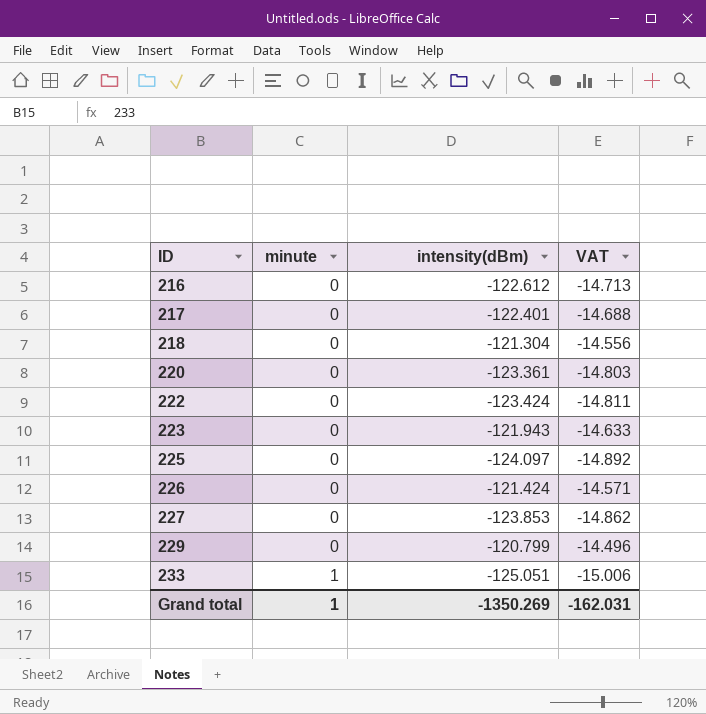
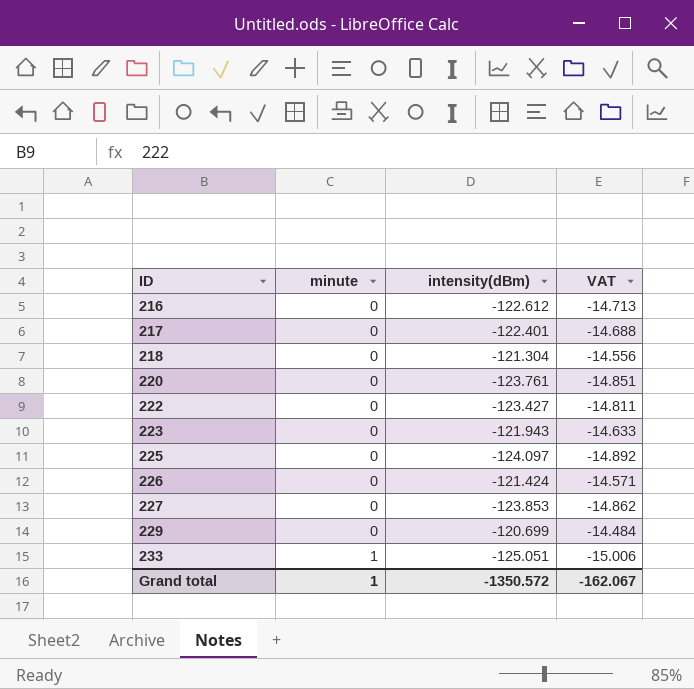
220 | intensity(dBm): -123.361 -> -123.761
220 | VAT: -14.803 -> -14.851
222 | intensity(dBm): -123.424 -> -123.427
229 | intensity(dBm): -120.799 -> -120.699
229 | VAT: -14.496 -> -14.484
Grand total | intensity(dBm): -1350.269 -> -1350.572
Grand total | VAT: -162.031 -> -162.067

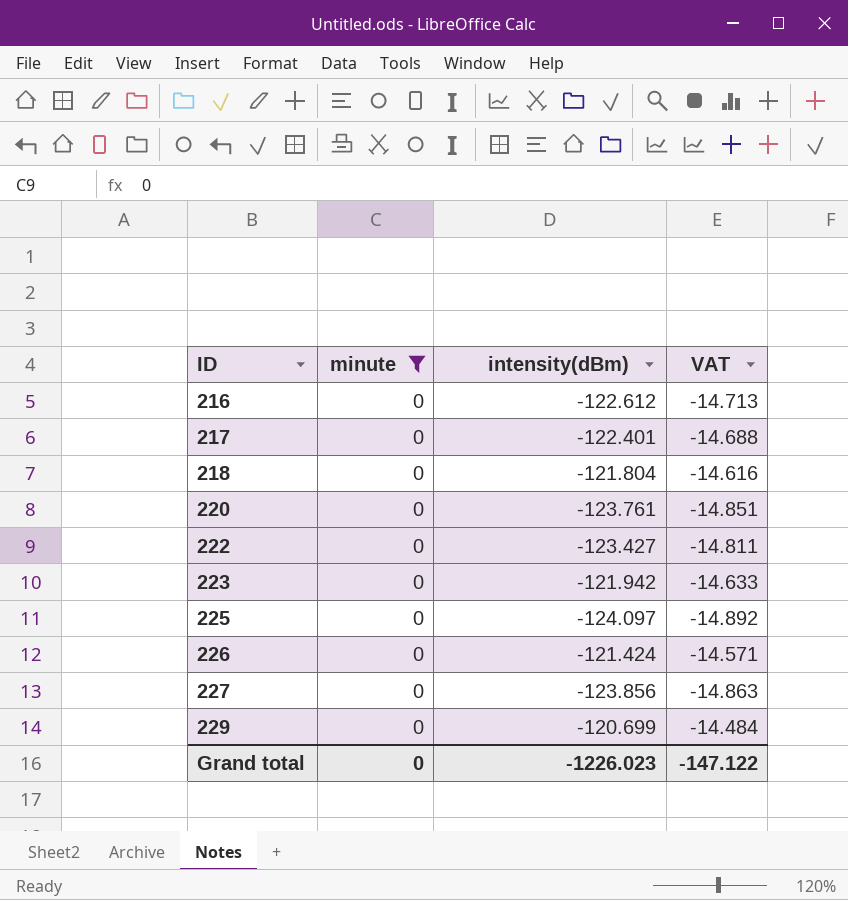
filter: none -> minute = 0
218 | intensity(dBm): -121.304 -> -121.804
218 | VAT: -14.556 -> -14.616
223 | intensity(dBm): -121.943 -> -121.942
227 | intensity(dBm): -123.853 -> -123.856
227 | VAT: -14.862 -> -14.863
Grand total | minute: 1 -> 0
Grand total | intensity(dBm): -1350.572 -> -1226.023
Grand total | VAT: -162.067 -> -147.122

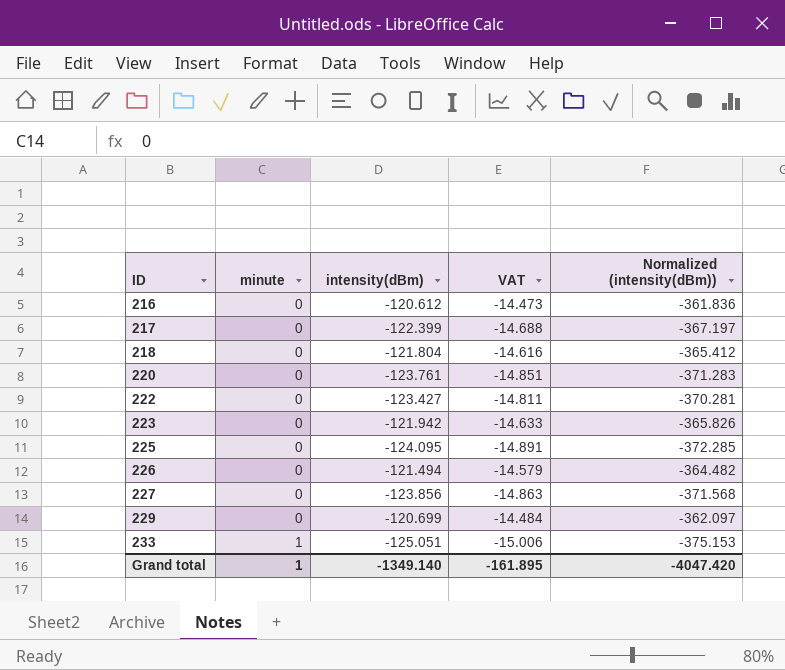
filter: minute = 0 -> none
column Normalized (intensity(dBm)) | formula: none -> [intensity(dBm)] * 3
216 | intensity(dBm): -122.612 -> -120.612
216 | VAT: -14.713 -> -14.473
217 | intensity(dBm): -122.401 -> -122.399
225 | intensity(dBm): -124.097 -> -124.095
225 | VAT: -14.892 -> -14.891
226 | intensity(dBm): -121.424 -> -121.494
226 | VAT: -14.571 -> -14.579
Grand total | minute: 0 -> 1
Grand total | intensity(dBm): -1226.023 -> -1349.140
Grand total | VAT: -147.122 -> -161.895

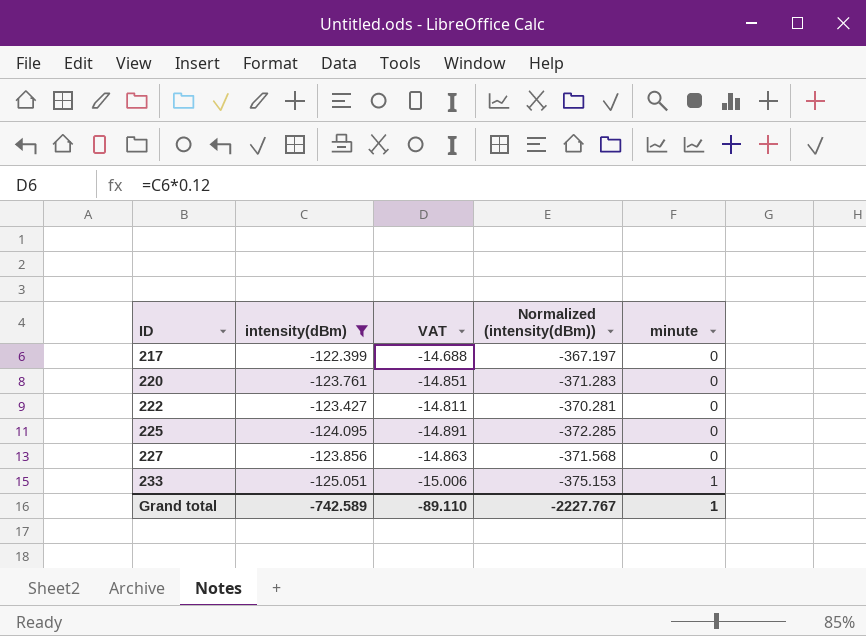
filter: none -> intensity(dBm) <= -122.399
column minute | position: 2 -> 5
Grand total | intensity(dBm): -1349.140 -> -742.589
Grand total | VAT: -161.895 -> -89.110
Grand total | Normalized (intensity(dBm)): -4047.420 -> -2227.767

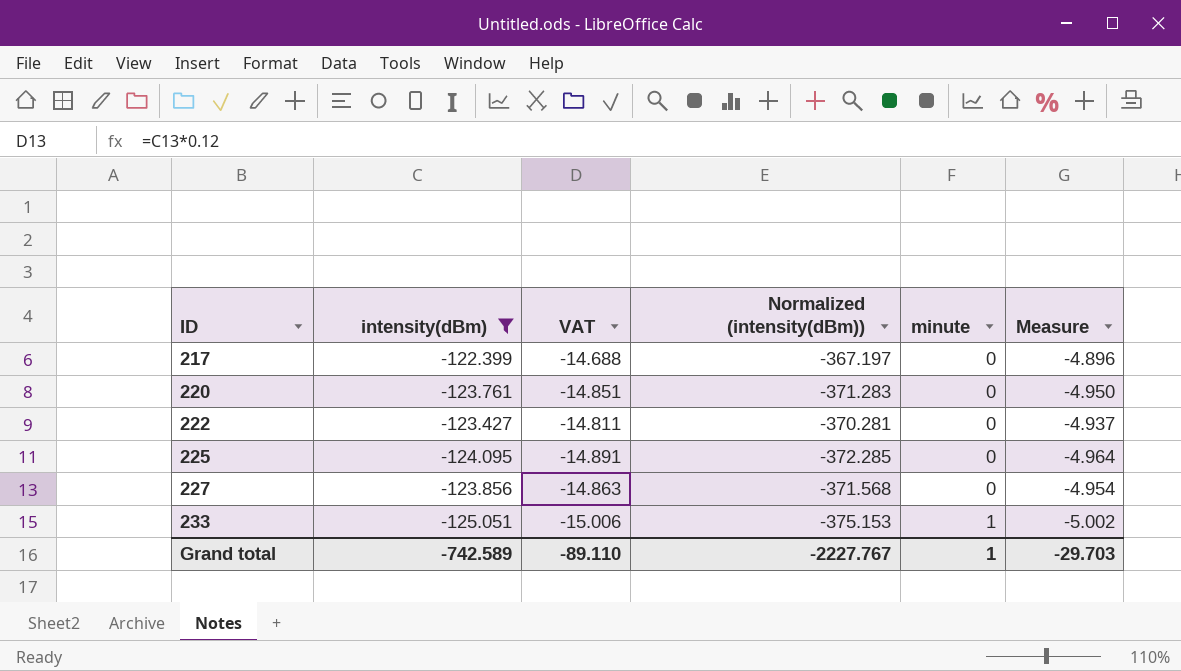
column Measure | formula: none -> [intensity(dBm)] * 0.04

